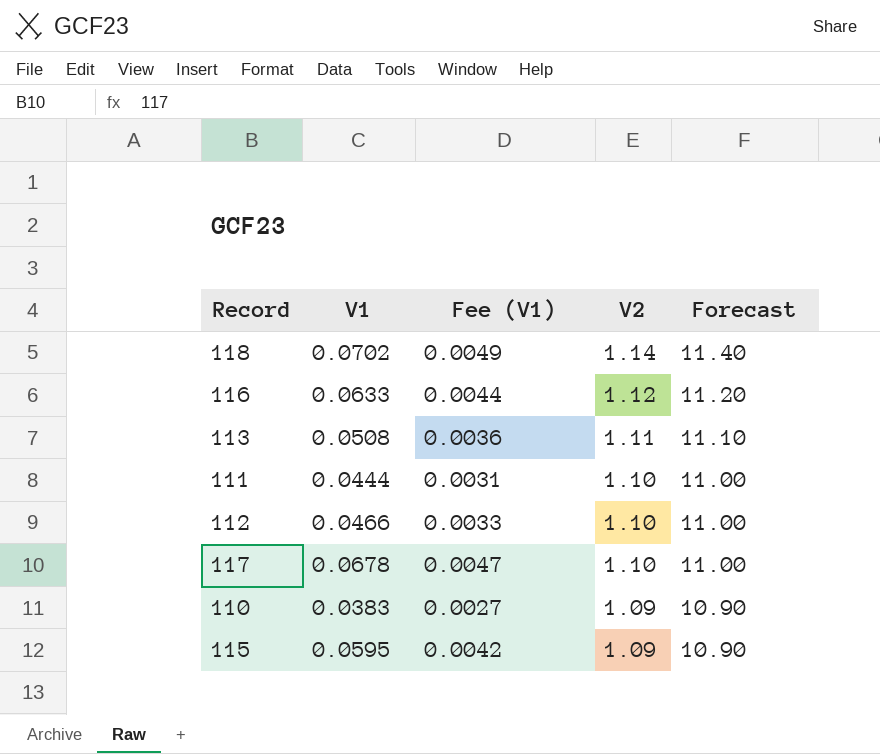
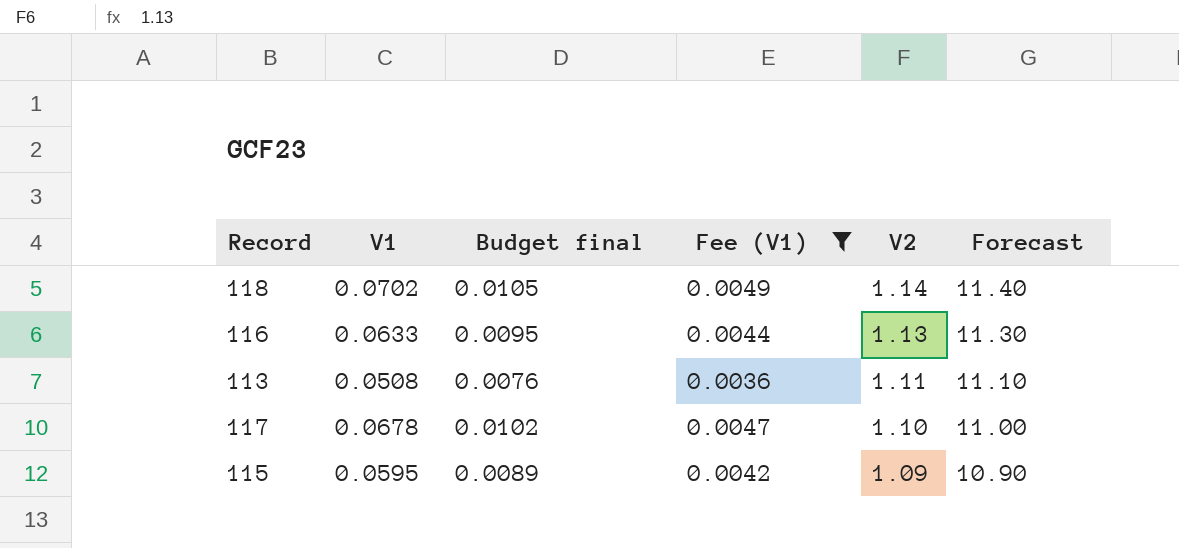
filter: none -> Fee (V1) >= 0.0036
column Budget final | formula: none -> [V1] * 0.15
116 | V2: 1.12 -> 1.13
116 | Forecast: 11.20 -> 11.30

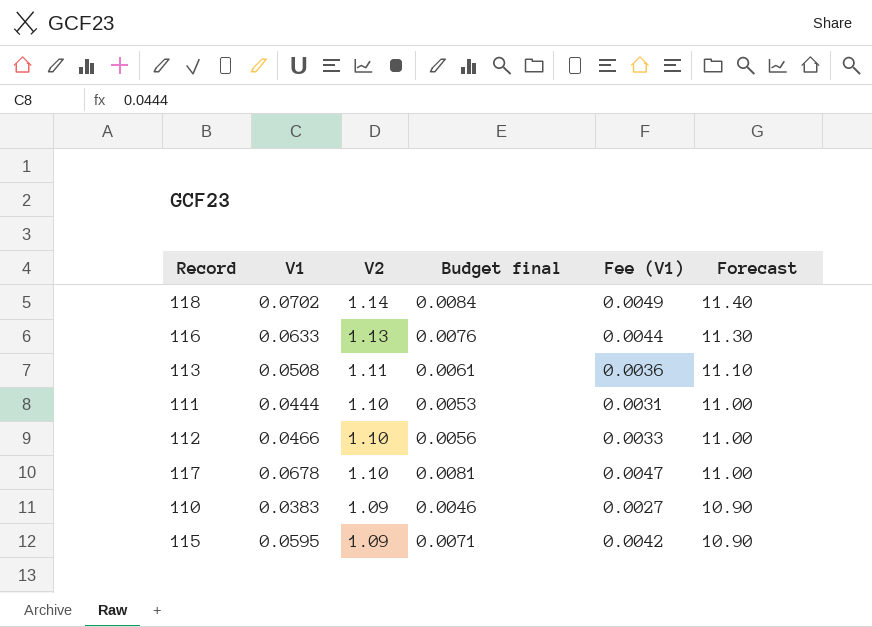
filter: Fee (V1) >= 0.0036 -> none
column V2 | position: 5 -> 3
column Budget final | formula: [V1] * 0.15 -> [V1] * 0.12

